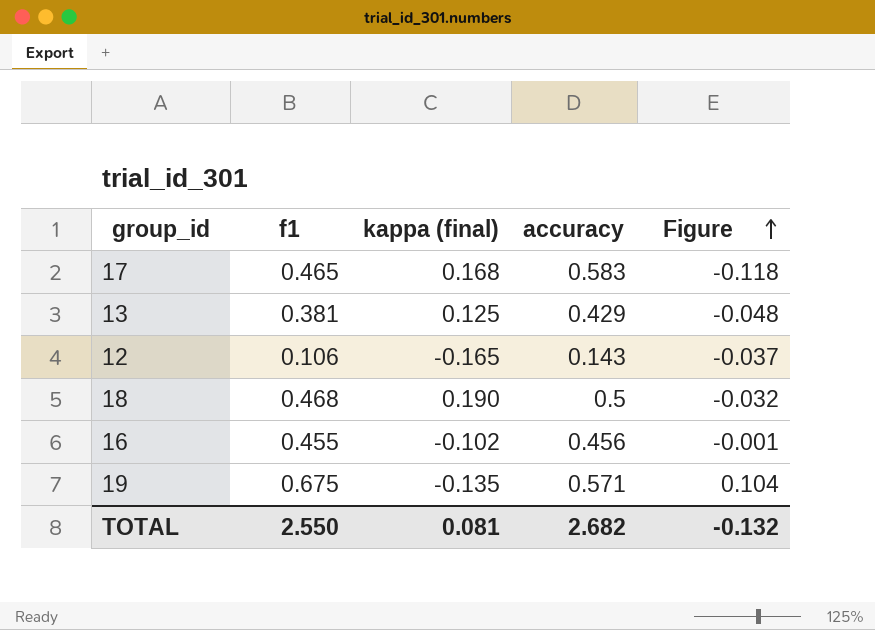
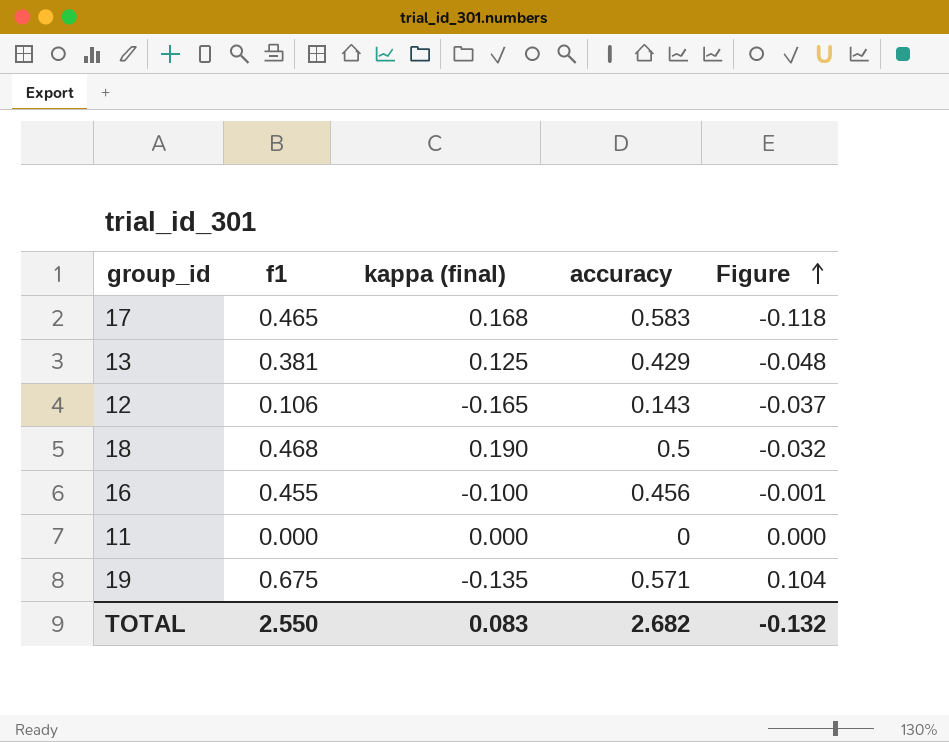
16 | kappa (final): -0.102 -> -0.100
row 11: none -> 0.000 | 0.000 | 0 | 0.000
TOTAL | kappa (final): 0.081 -> 0.083

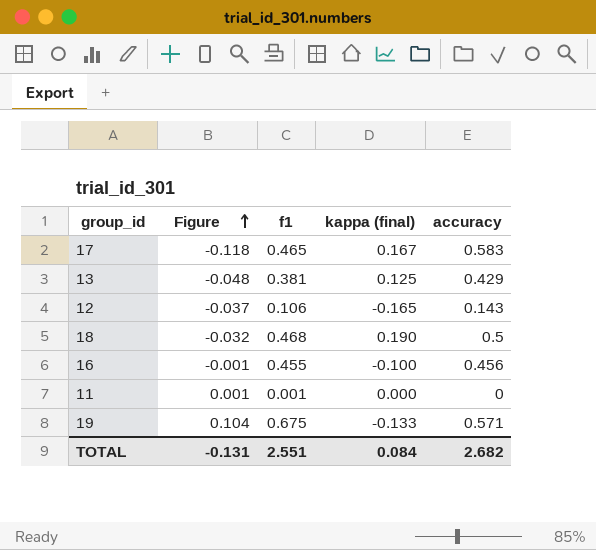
column Figure | position: 5 -> 2
17 | kappa (final): 0.168 -> 0.167
11 | Figure: 0.000 -> 0.001
11 | f1: 0.000 -> 0.001
19 | kappa (final): -0.135 -> -0.133
TOTAL | Figure: -0.132 -> -0.131
TOTAL | f1: 2.550 -> 2.551
TOTAL | kappa (final): 0.083 -> 0.084

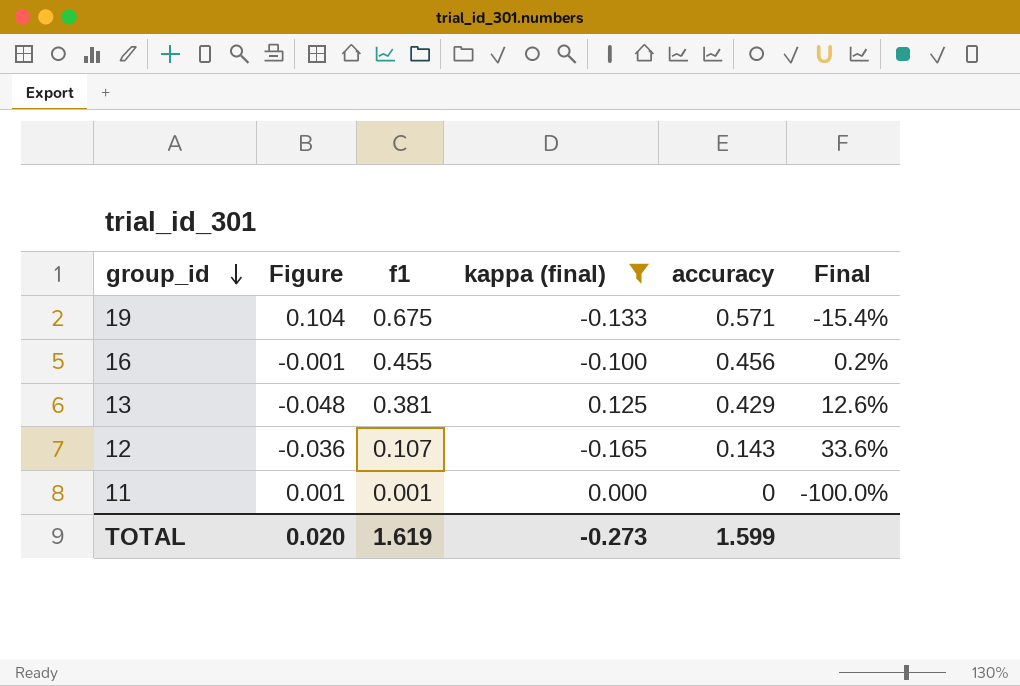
filter: none -> kappa (final) <= 0.125
row order: Figure ascending -> group_id descending
column Final | formula: none -> ([accuracy] - [f1]) / [f1]
12 | Figure: -0.037 -> -0.036
12 | f1: 0.106 -> 0.107
TOTAL | Figure: -0.131 -> 0.020
TOTAL | f1: 2.551 -> 1.619
TOTAL | kappa (final): 0.084 -> -0.273
TOTAL | accuracy: 2.682 -> 1.599

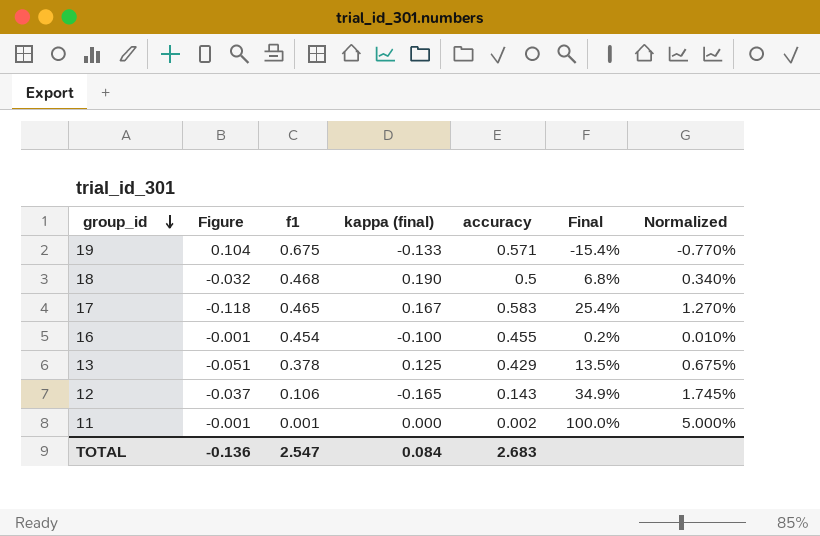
filter: kappa (final) <= 0.125 -> none
column Normalized | formula: none -> [Final] * 0.05
16 | f1: 0.455 -> 0.454
16 | accuracy: 0.456 -> 0.455
13 | Figure: -0.048 -> -0.051
13 | f1: 0.381 -> 0.378
13 | Final: 12.6% -> 13.5%
12 | Figure: -0.036 -> -0.037
12 | f1: 0.107 -> 0.106
12 | Final: 33.6% -> 34.9%
11 | Figure: 0.001 -> -0.001
11 | accuracy: 0 -> 0.002
11 | Final: -100.0% -> 100.0%
TOTAL | Figure: 0.020 -> -0.136
TOTAL | f1: 1.619 -> 2.547
TOTAL | kappa (final): -0.273 -> 0.084
TOTAL | accuracy: 1.599 -> 2.683

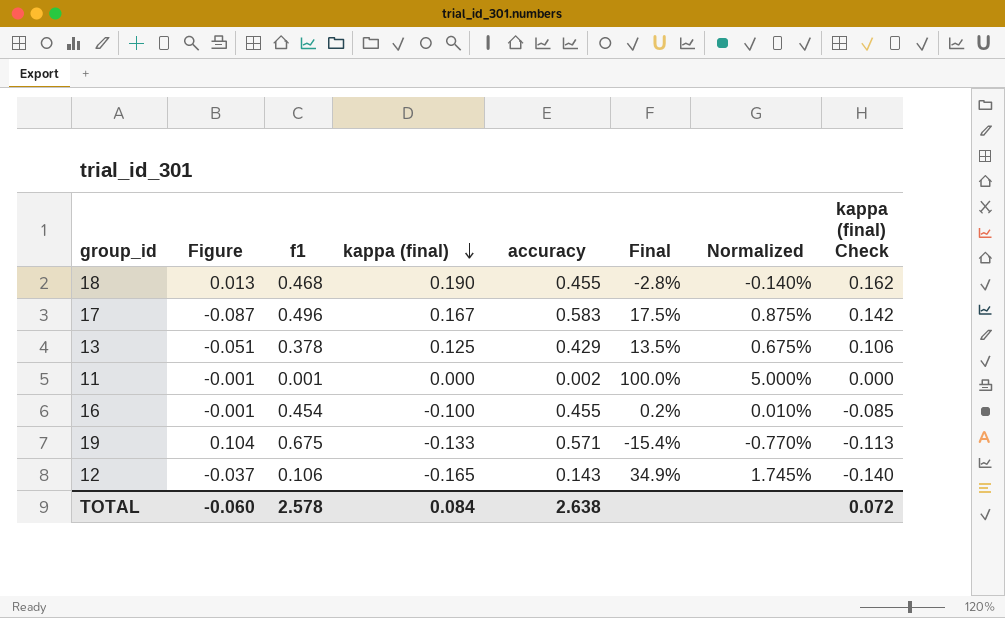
row order: group_id descending -> kappa (final) descending
column kappa (final) Check | formula: none -> [kappa (final)] * 0.85
18 | Figure: -0.032 -> 0.013
18 | accuracy: 0.5 -> 0.455
18 | Final: 6.8% -> -2.8%
18 | Normalized: 0.340% -> -0.140%
17 | Figure: -0.118 -> -0.087
17 | f1: 0.465 -> 0.496
17 | Final: 25.4% -> 17.5%
17 | Normalized: 1.270% -> 0.875%
TOTAL | Figure: -0.136 -> -0.060
TOTAL | f1: 2.547 -> 2.578
TOTAL | accuracy: 2.683 -> 2.638

